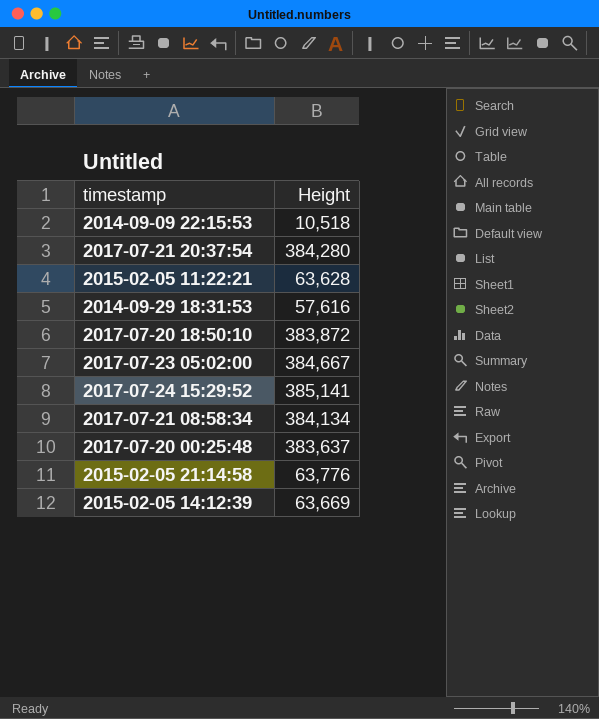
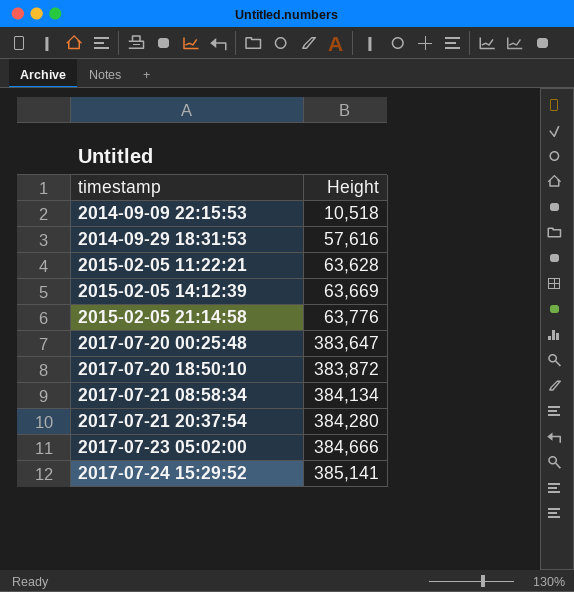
row order: none -> timestamp ascending
2017-07-20 00:25:48 | Height: 383,637 -> 383,647
2017-07-23 05:02:00 | Height: 384,667 -> 384,666

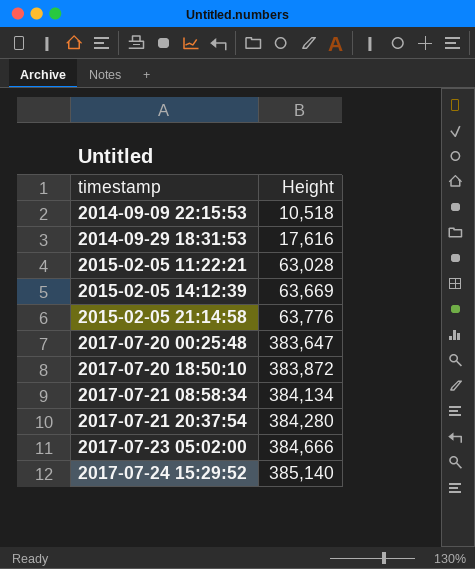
2014-09-29 18:31:53 | Height: 57,616 -> 17,616
2015-02-05 11:22:21 | Height: 63,628 -> 63,028
2017-07-24 15:29:52 | Height: 385,141 -> 385,140

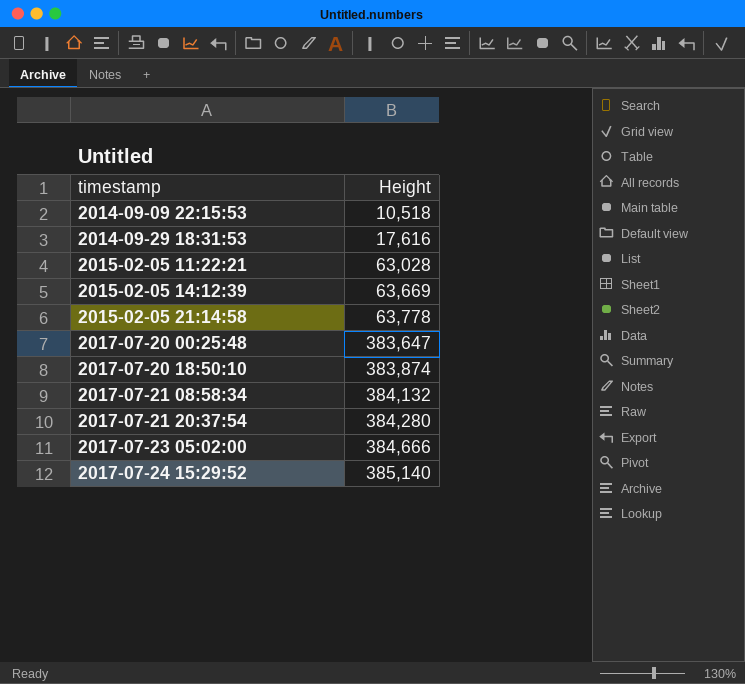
2015-02-05 21:14:58 | Height: 63,776 -> 63,778
2017-07-20 18:50:10 | Height: 383,872 -> 383,874
2017-07-21 08:58:34 | Height: 384,134 -> 384,132

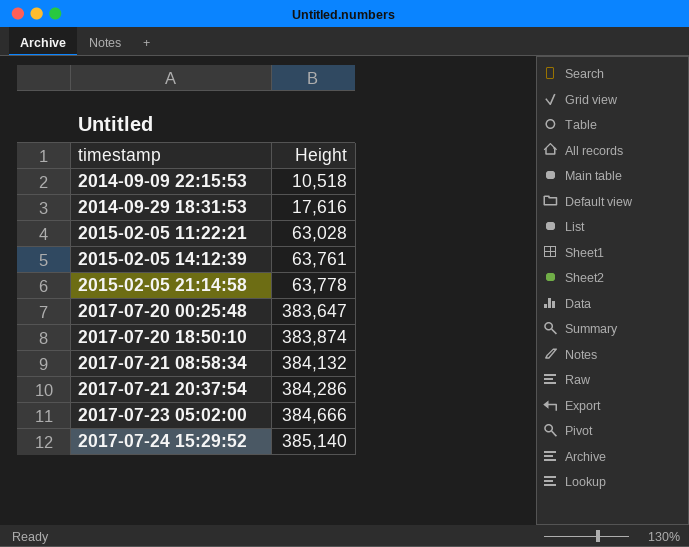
2015-02-05 14:12:39 | Height: 63,669 -> 63,761
2017-07-21 20:37:54 | Height: 384,280 -> 384,286

